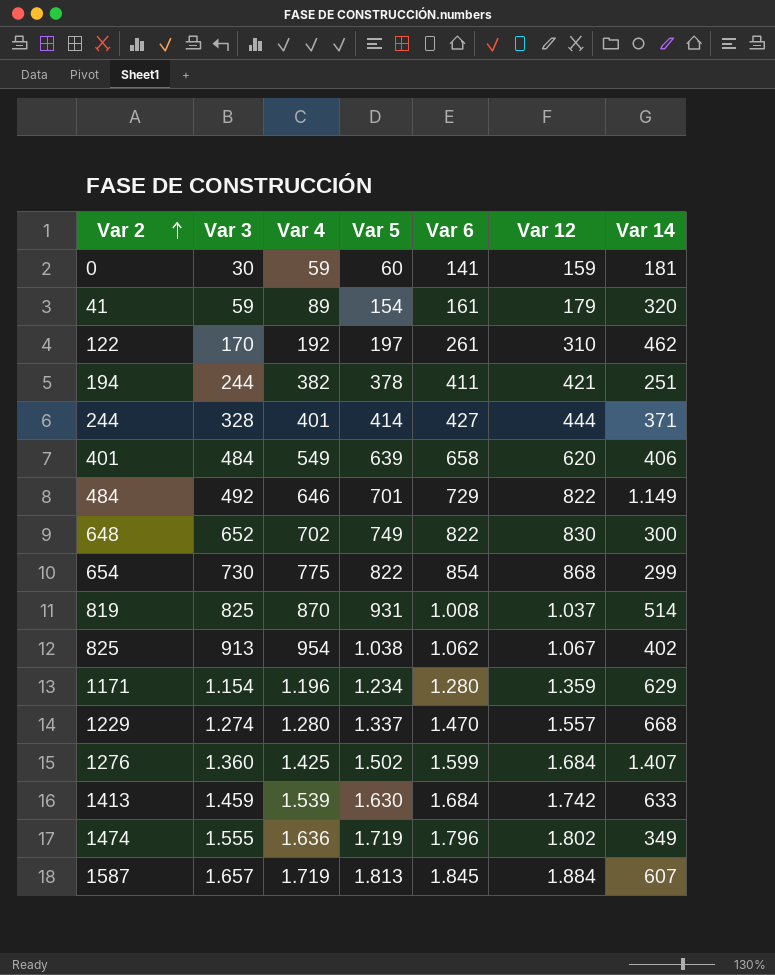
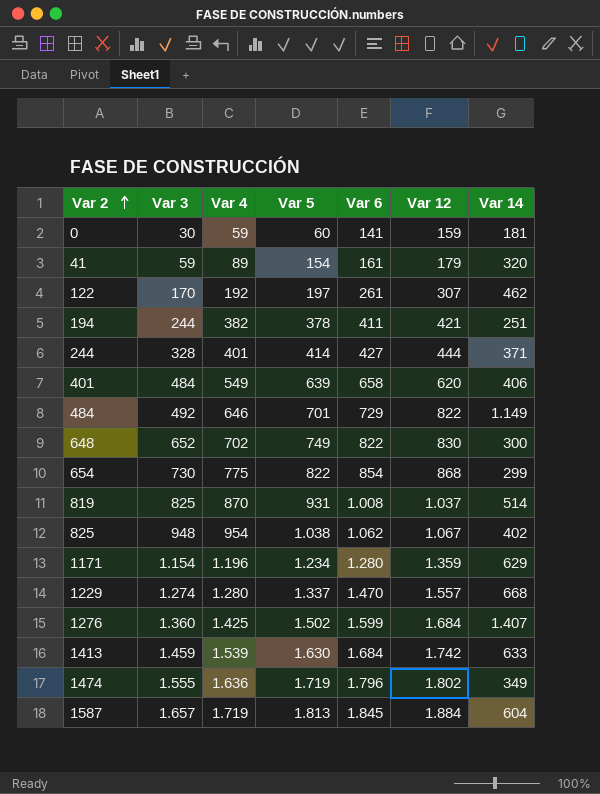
122 | Var 12: 310 -> 307
825 | Var 3: 913 -> 948
1587 | Var 14: 607 -> 604

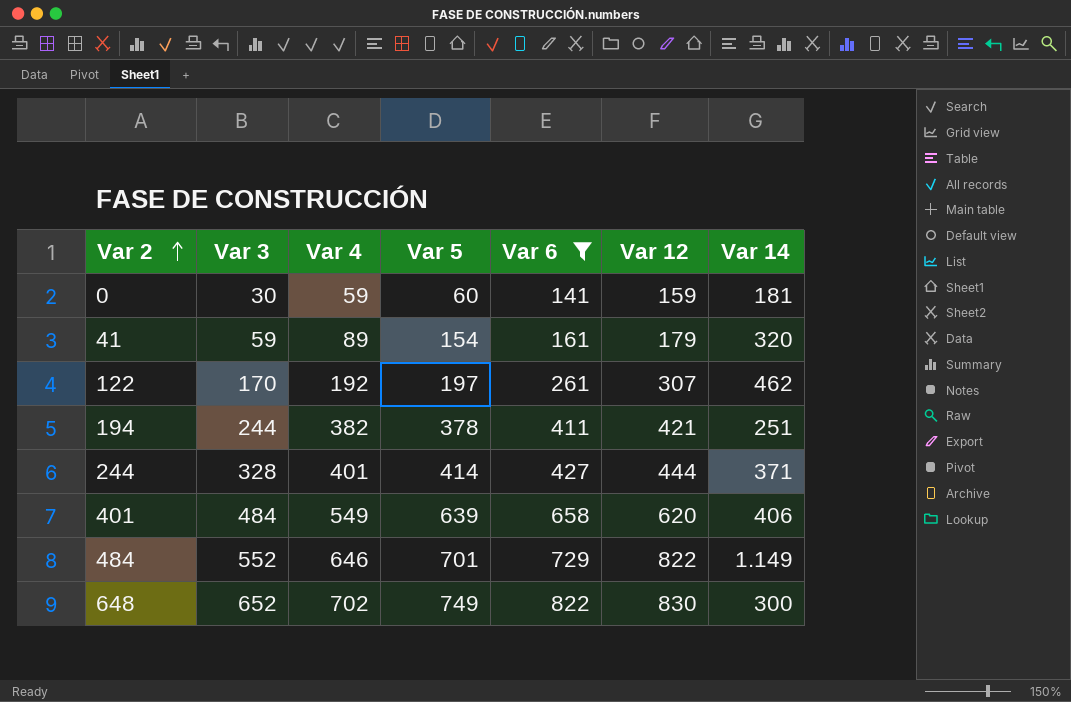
filter: none -> Var 6 <= 822
484 | Var 3: 492 -> 552

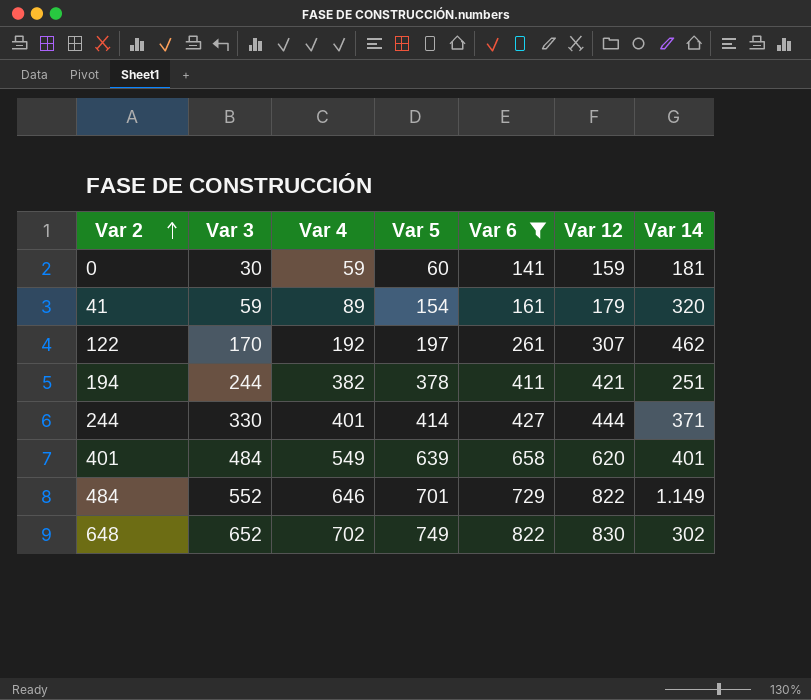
244 | Var 3: 328 -> 330
401 | Var 14: 406 -> 401
648 | Var 14: 300 -> 302

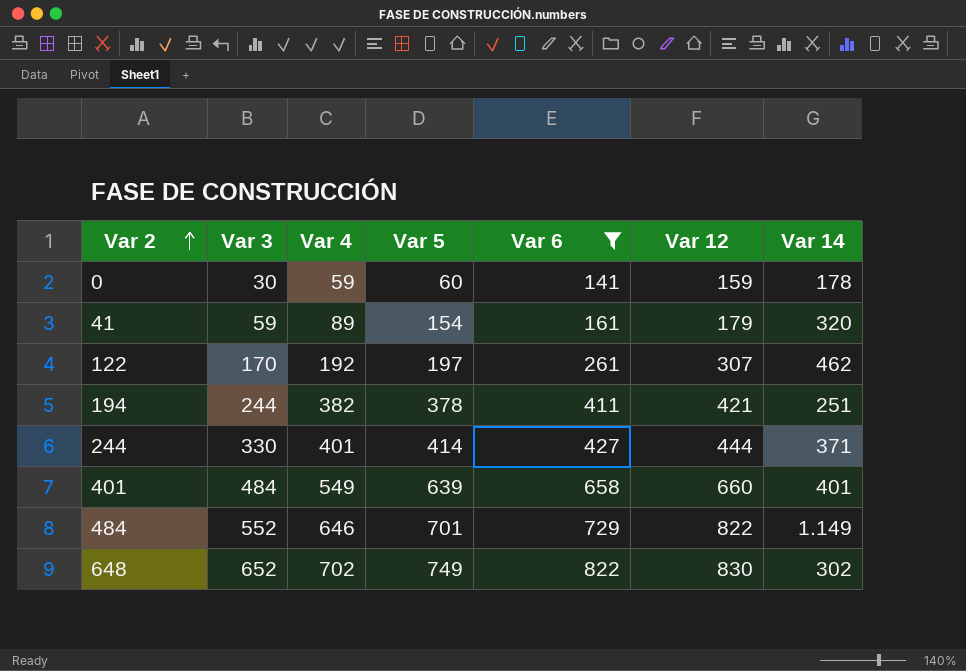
0 | Var 14: 181 -> 178
401 | Var 12: 620 -> 660

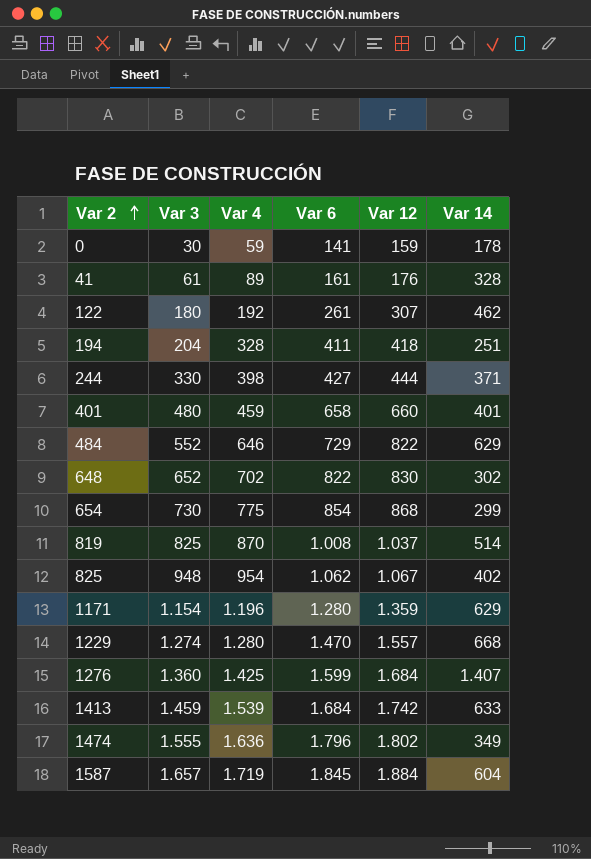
filter: Var 6 <= 822 -> none
column Var 5 | position: 4 -> none
41 | Var 3: 59 -> 61
41 | Var 12: 179 -> 176
41 | Var 14: 320 -> 328
122 | Var 3: 170 -> 180
194 | Var 3: 244 -> 204
194 | Var 4: 382 -> 328
194 | Var 12: 421 -> 418
244 | Var 4: 401 -> 398
401 | Var 3: 484 -> 480
401 | Var 4: 549 -> 459
484 | Var 14: 1.149 -> 629

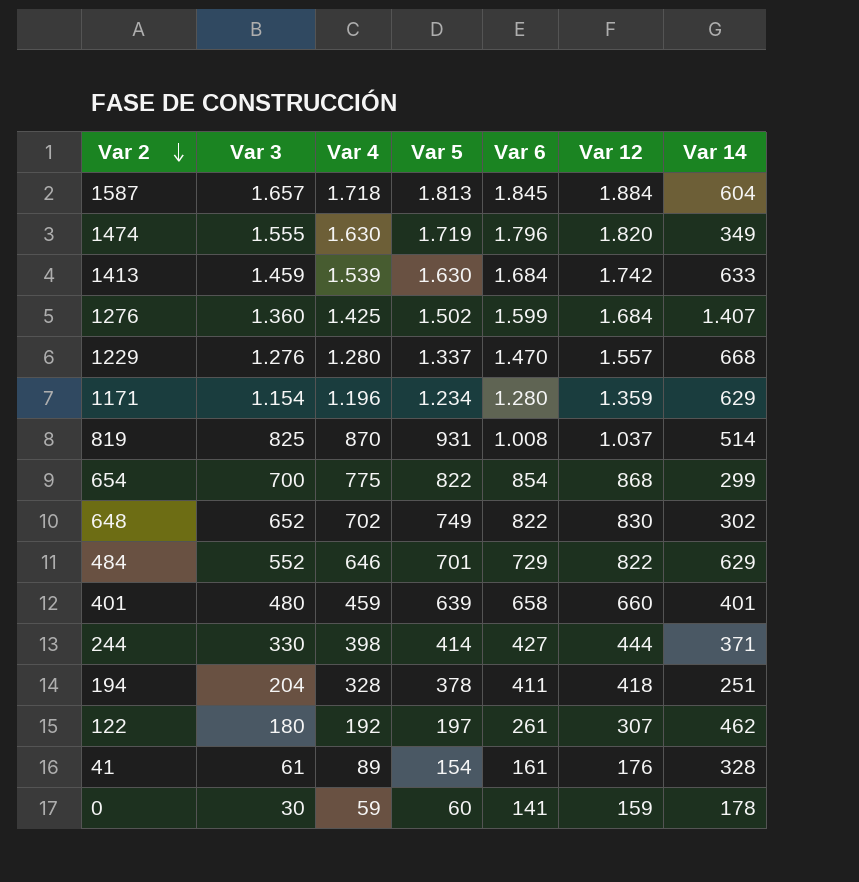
row order: Var 2 ascending -> Var 2 descending
column Var 5 | position: none -> 4
row 825: 948 | 954 | 1.062 | 1.067 | 402 -> none
1587 | Var 4: 1.719 -> 1.718
1474 | Var 4: 1.636 -> 1.630
1474 | Var 12: 1.802 -> 1.820
1229 | Var 3: 1.274 -> 1.276
654 | Var 3: 730 -> 700

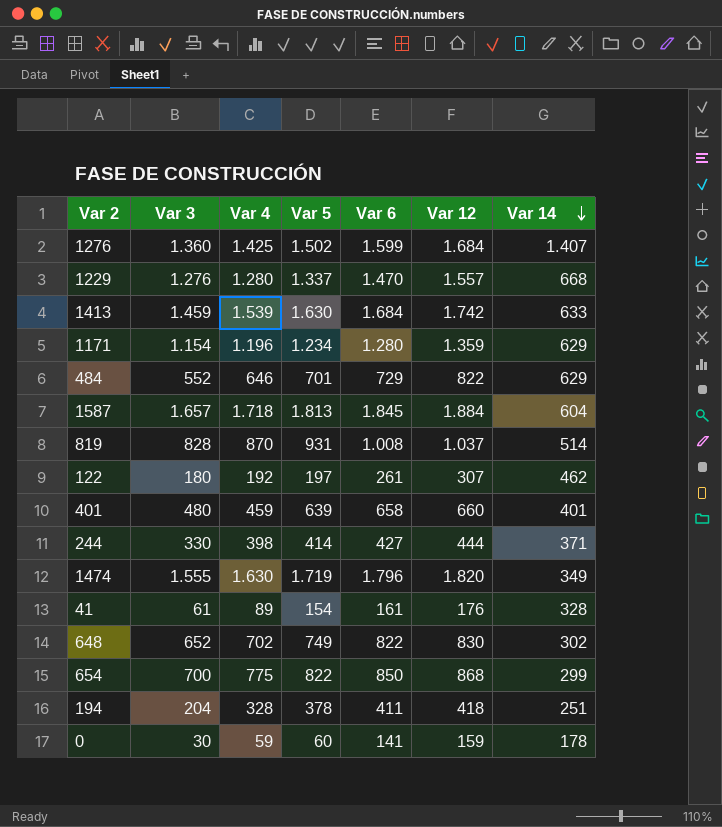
row order: Var 2 descending -> Var 14 descending
819 | Var 3: 825 -> 828
654 | Var 6: 854 -> 850

